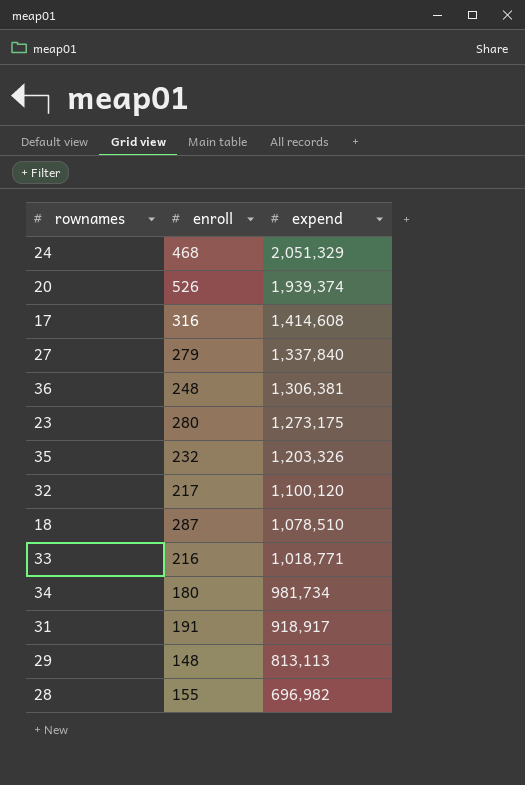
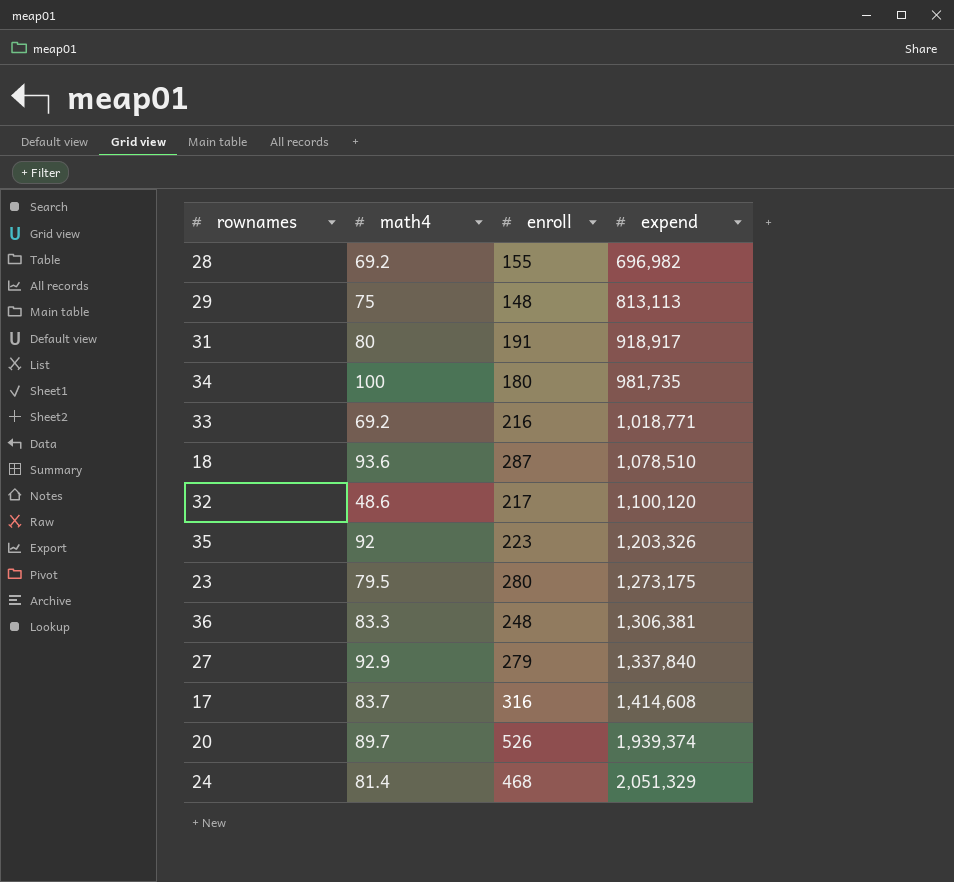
row order: expend descending -> expend ascending
column math4 | position: none -> 2
34 | expend: 981,734 -> 981,735
35 | enroll: 232 -> 223

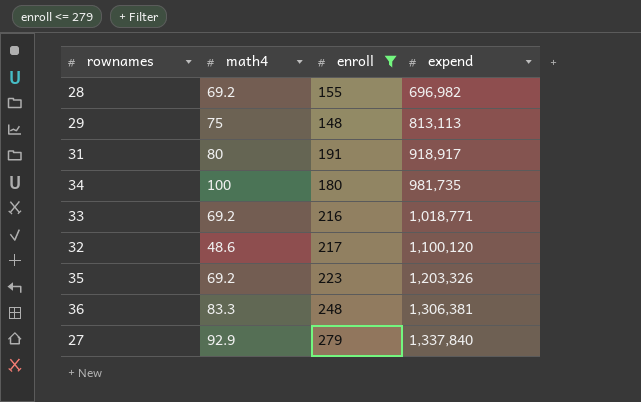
filter: none -> enroll <= 279
35 | math4: 92 -> 69.2

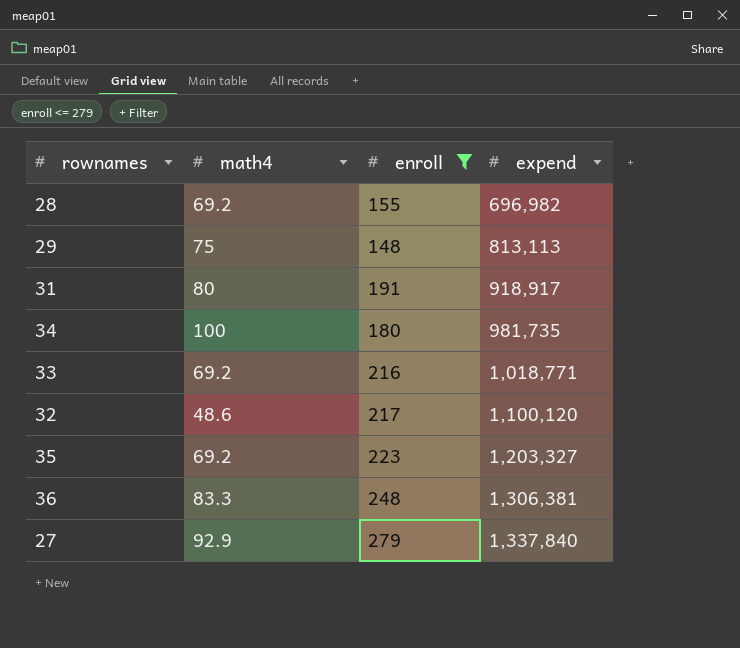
35 | expend: 1,203,326 -> 1,203,327

